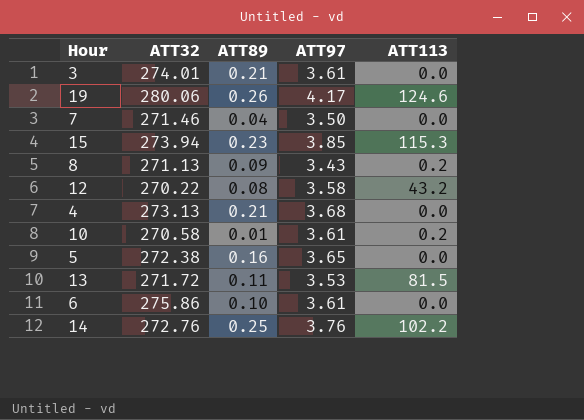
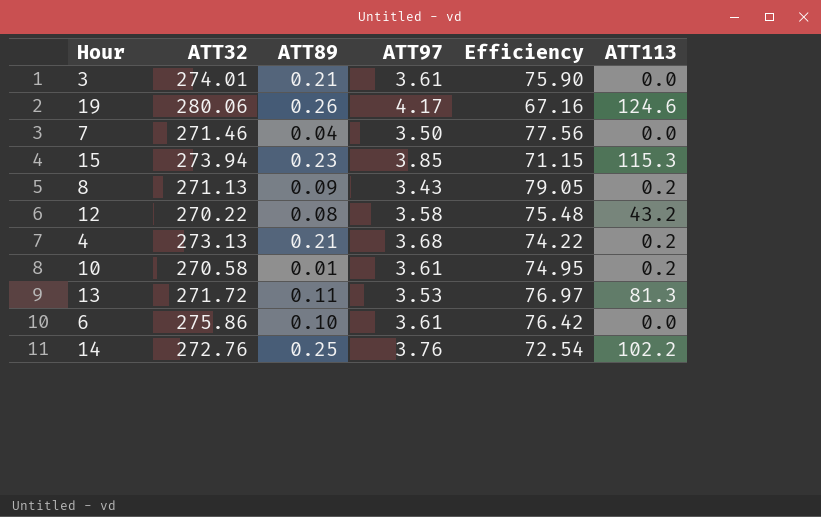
column Efficiency | formula: none -> [ATT32] / [ATT97]
row 5: 272.38 | 0.16 | 3.65 | 0.0 -> none
4 | ATT113: 0.0 -> 0.2
13 | ATT113: 81.5 -> 81.3

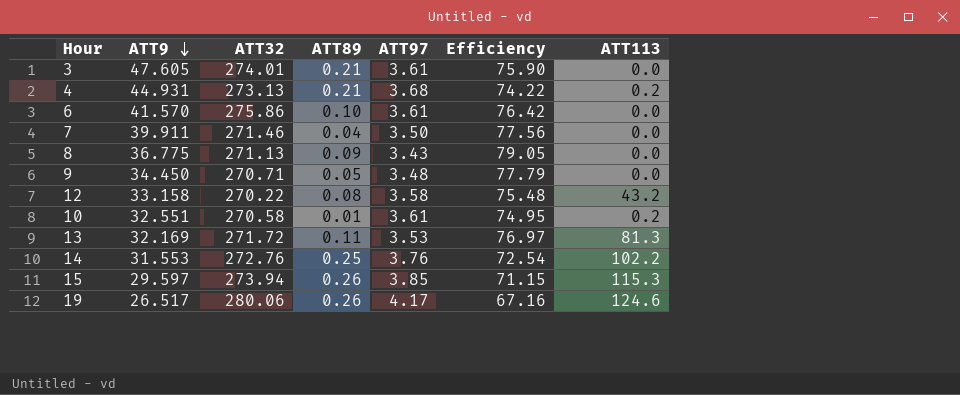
row order: none -> ATT9 descending
column ATT9 | position: none -> 2
8 | ATT113: 0.2 -> 0.0
row 9: none -> 34.450 | 270.71 | 0.05 | 3.48 | 77.79 | 0.0
15 | ATT89: 0.23 -> 0.26

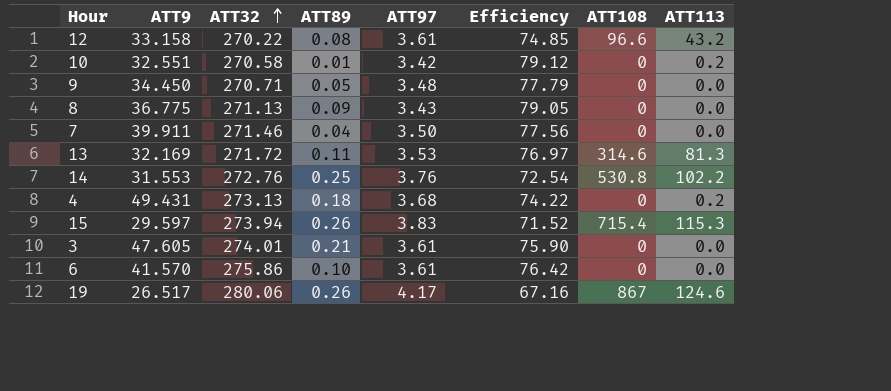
row order: ATT9 descending -> ATT32 ascending
column ATT108 | position: none -> 7
12 | ATT97: 3.58 -> 3.61
12 | Efficiency: 75.48 -> 74.85
10 | ATT97: 3.61 -> 3.42
10 | Efficiency: 74.95 -> 79.12
4 | ATT9: 44.931 -> 49.431
4 | ATT89: 0.21 -> 0.18
15 | ATT97: 3.85 -> 3.83
15 | Efficiency: 71.15 -> 71.52

